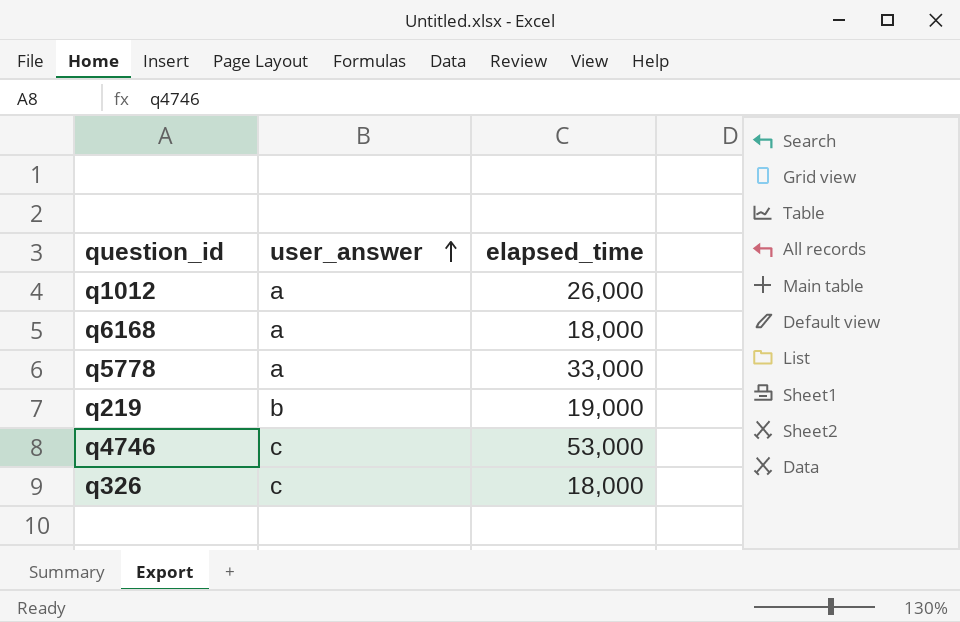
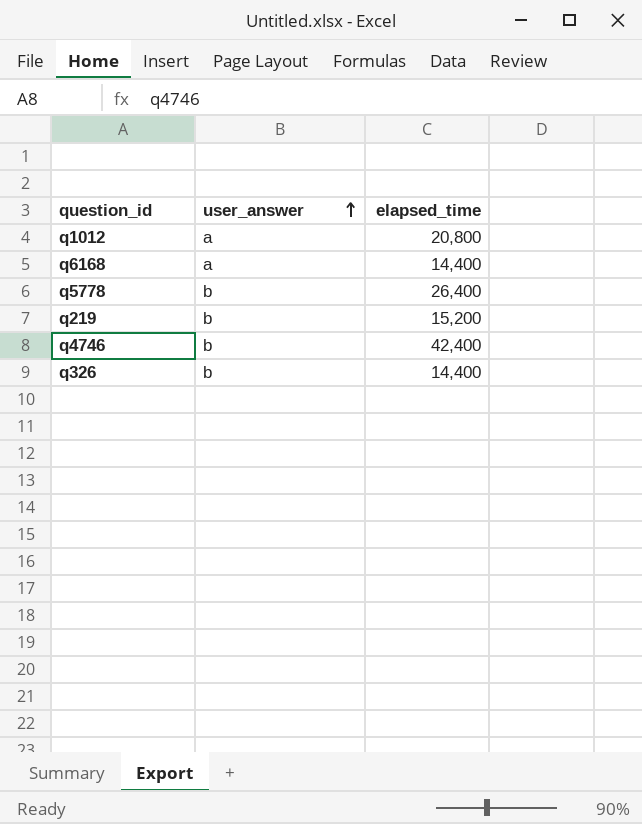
q1012 | elapsed_time: 26,000 -> 20,800
q6168 | elapsed_time: 18,000 -> 14,400
q5778 | user_answer: a -> b
q5778 | elapsed_time: 33,000 -> 26,400
q219 | elapsed_time: 19,000 -> 15,200
q4746 | user_answer: c -> b
q4746 | elapsed_time: 53,000 -> 42,400
q326 | user_answer: c -> b
q326 | elapsed_time: 18,000 -> 14,400

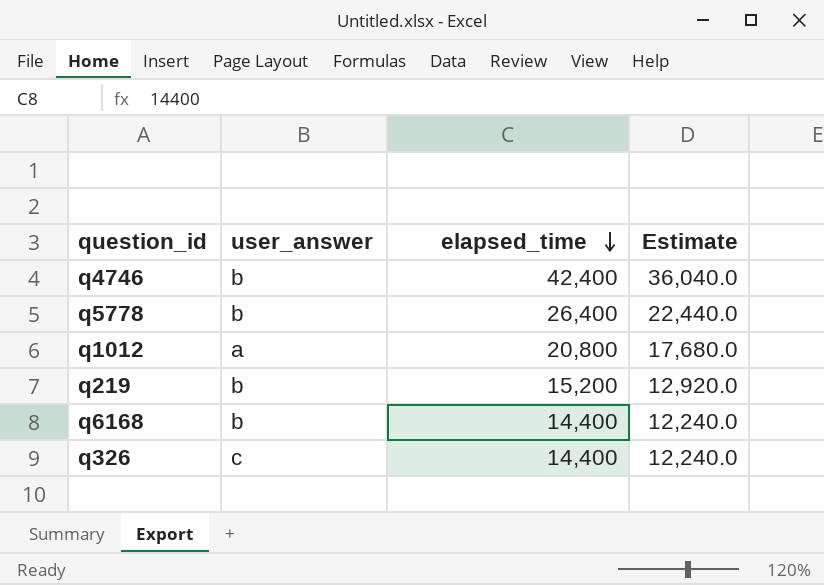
row order: user_answer ascending -> elapsed_time descending
column Estimate | formula: none -> [elapsed_time] * 0.85
q6168 | user_answer: a -> b
q326 | user_answer: b -> c

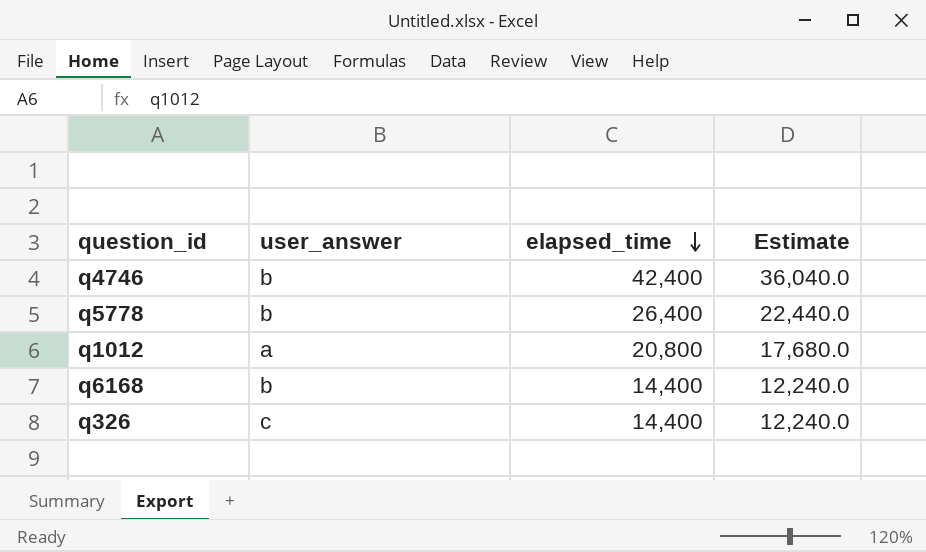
row q219: b | 15,200 | 12,920.0 -> none

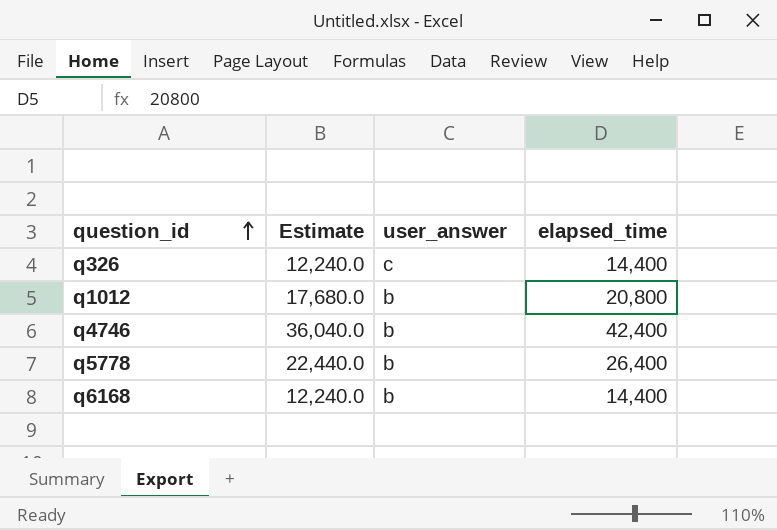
row order: elapsed_time descending -> question_id ascending
column Estimate | position: 4 -> 2
q1012 | user_answer: a -> b

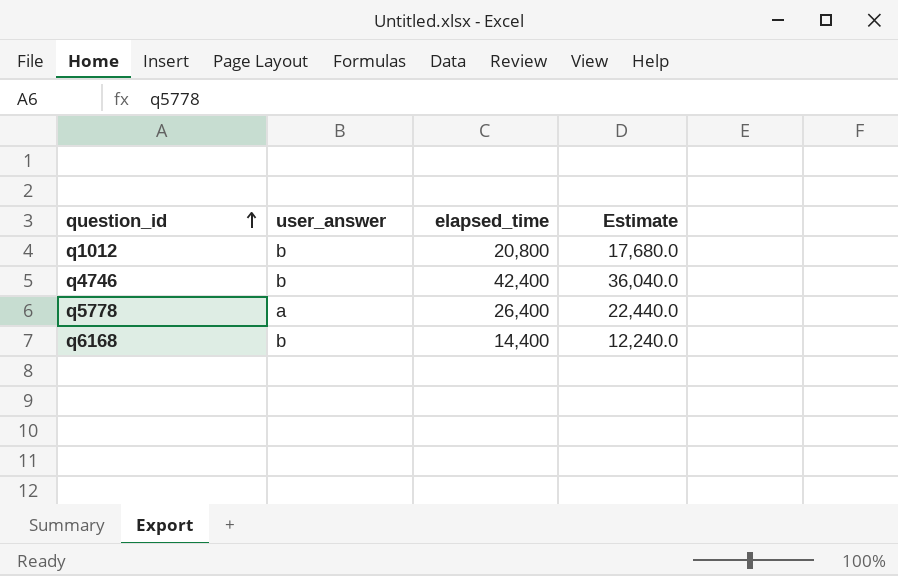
column Estimate | position: 2 -> 4
row q326: 12,240.0 | c | 14,400 -> none
q5778 | user_answer: b -> a

